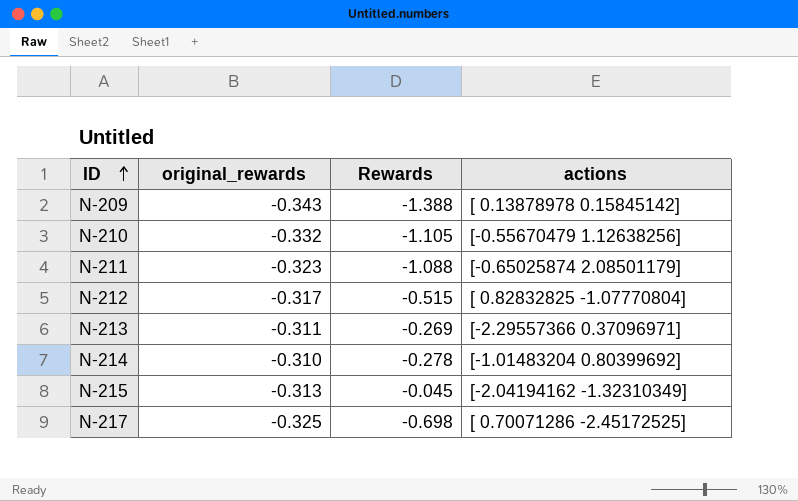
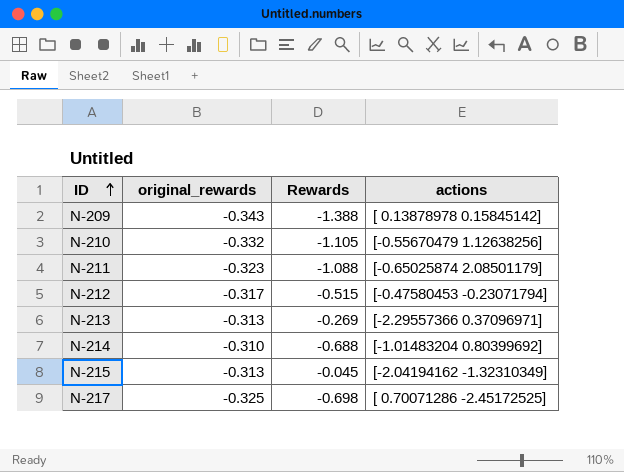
N-212 | actions: [ 0.82832825 -1.07770804] -> [-0.47580453 -0.23071794]
N-213 | original_rewards: -0.311 -> -0.313
N-214 | Rewards: -0.278 -> -0.688

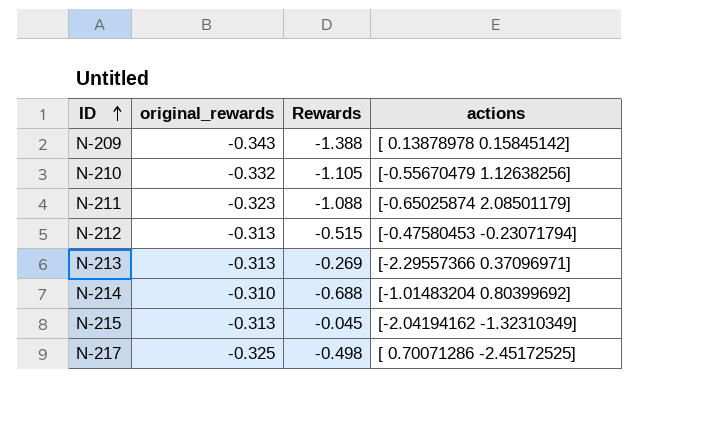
N-212 | original_rewards: -0.317 -> -0.313
N-217 | Rewards: -0.698 -> -0.498

